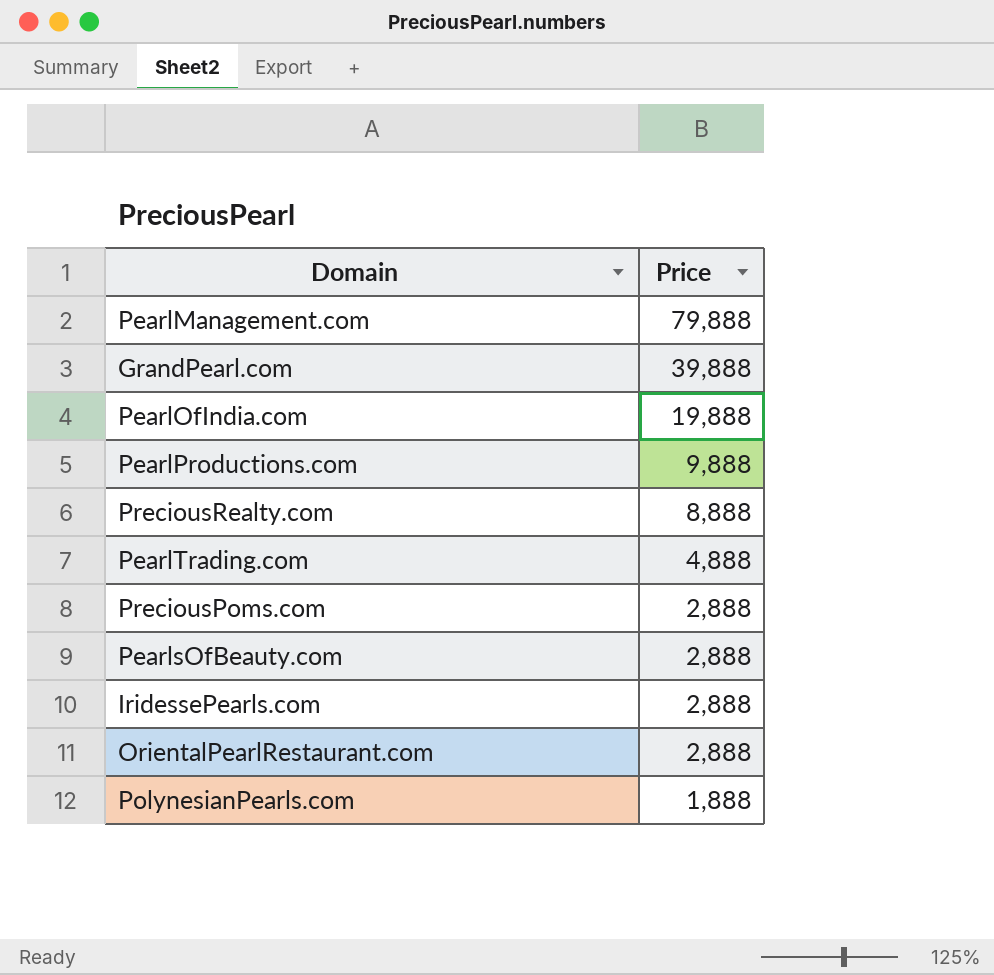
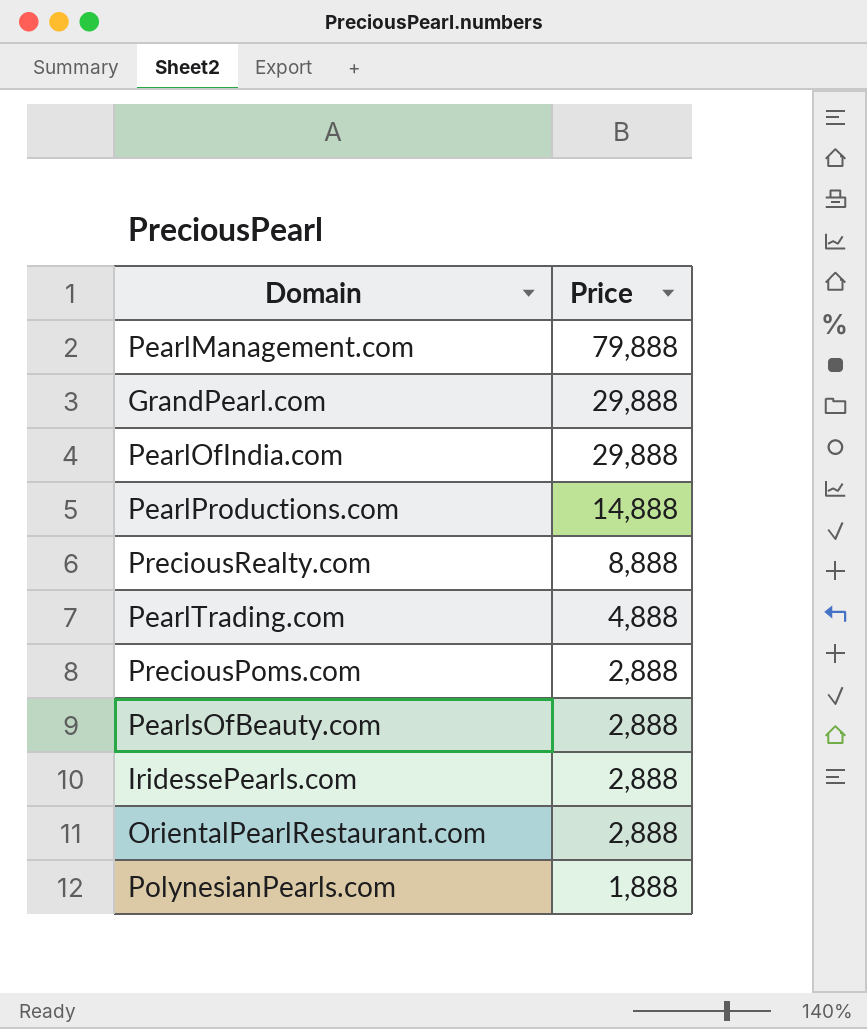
GrandPearl.com | Price: 39,888 -> 29,888
PearlOfIndia.com | Price: 19,888 -> 29,888
PearlProductions.com | Price: 9,888 -> 14,888

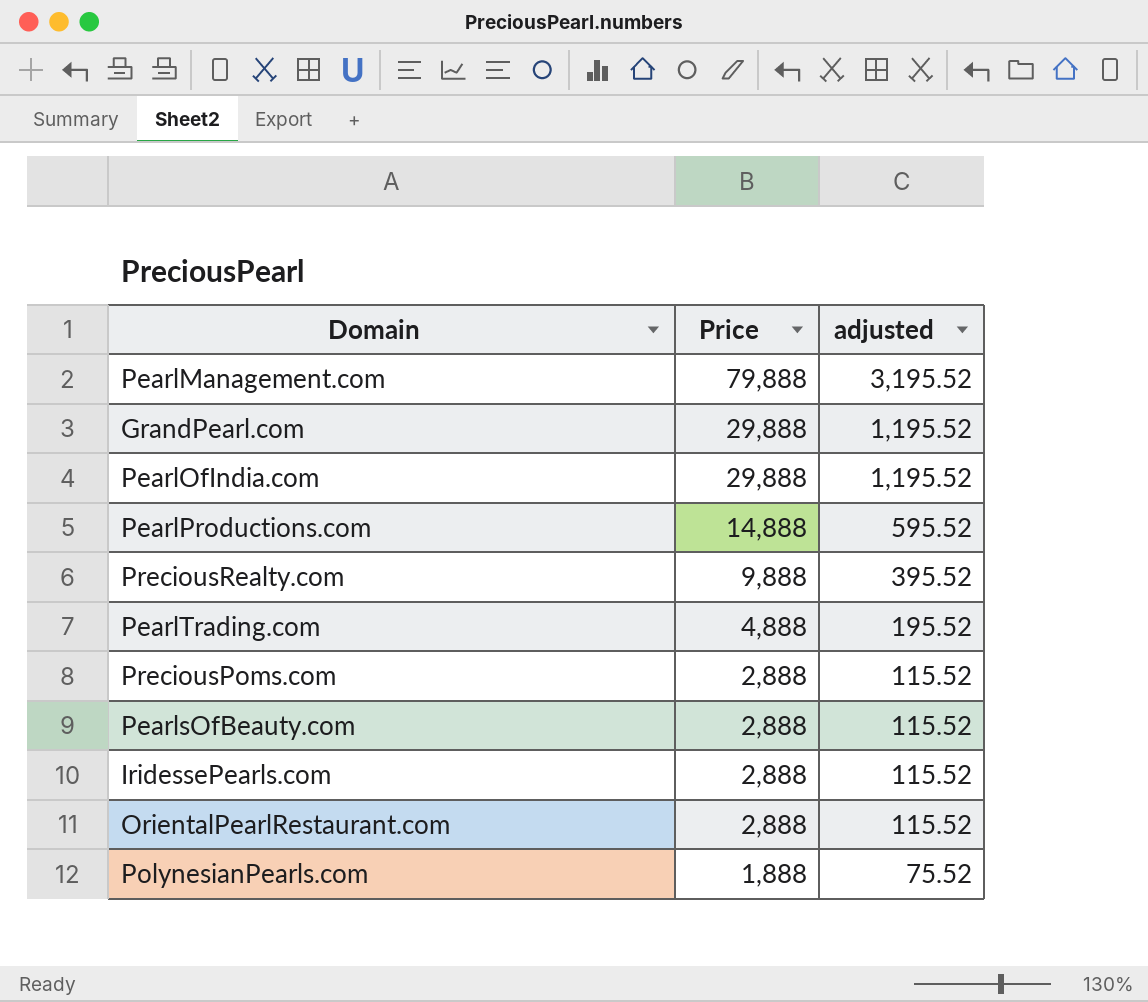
column adjusted | formula: none -> [Price] * 0.04
PreciousRealty.com | Price: 8,888 -> 9,888

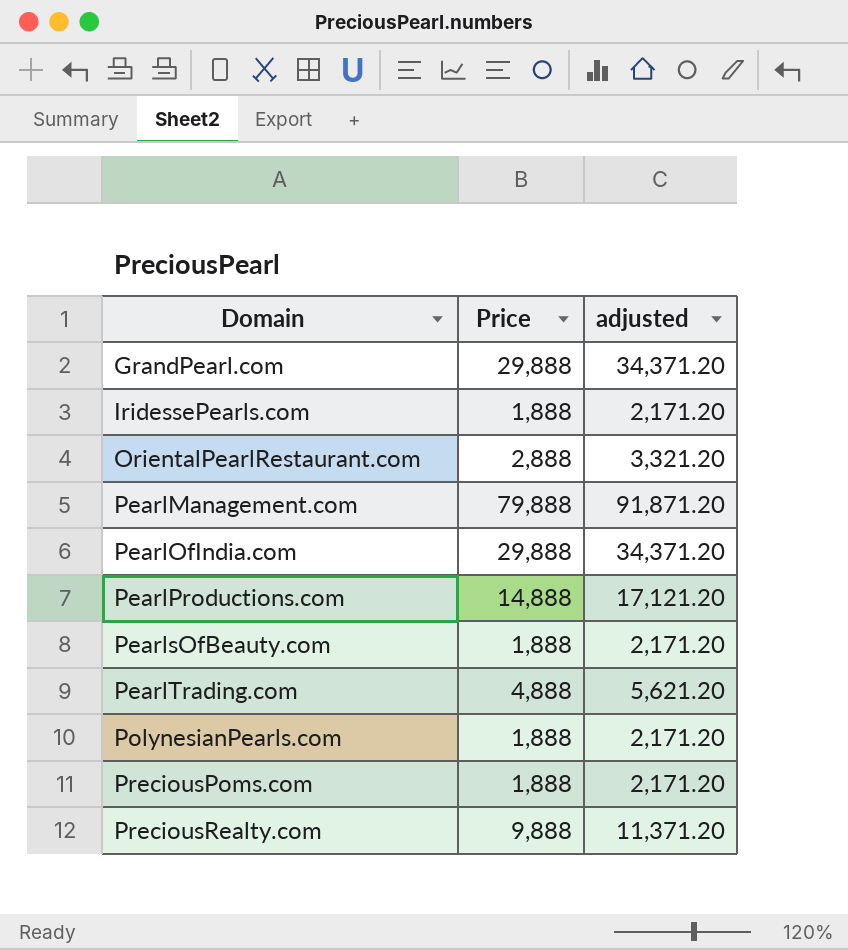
row order: Price descending -> Domain ascending
column adjusted | formula: [Price] * 0.04 -> [Price] * 1.15
IridessePearls.com | Price: 2,888 -> 1,888
PearlsOfBeauty.com | Price: 2,888 -> 1,888
PreciousPoms.com | Price: 2,888 -> 1,888

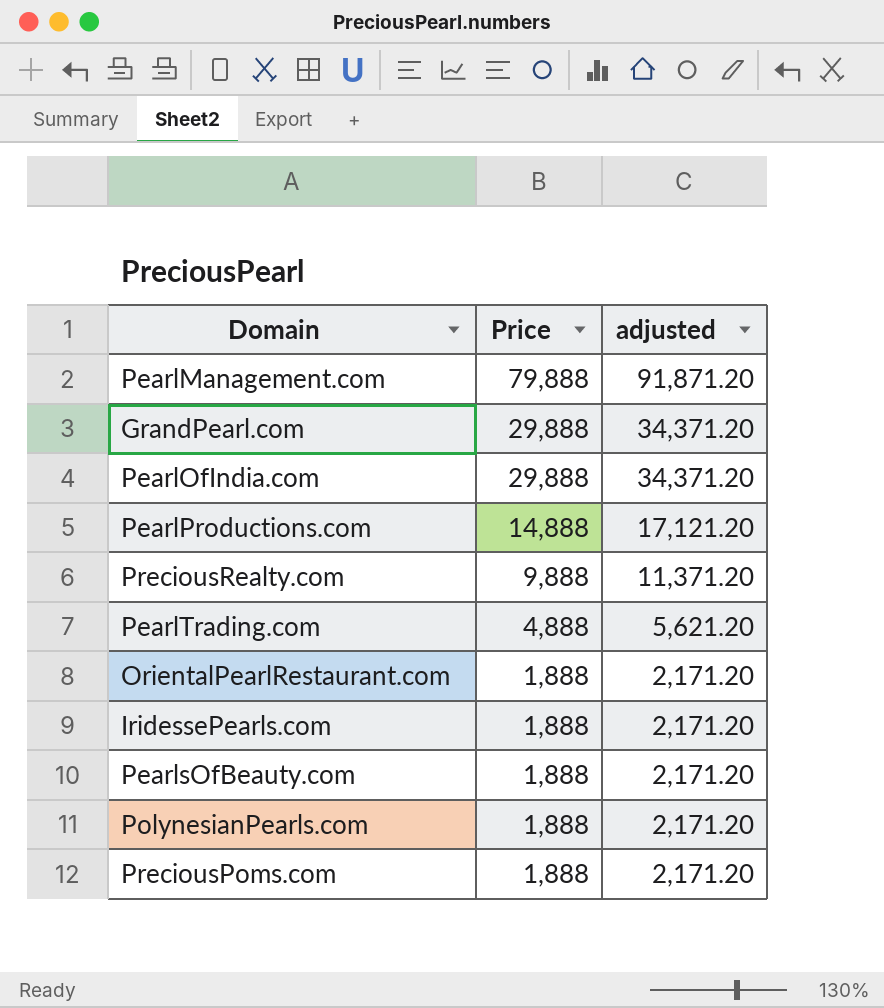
row order: Domain ascending -> Price descending
OrientalPearlRestaurant.com | Price: 2,888 -> 1,888
OrientalPearlRestaurant.com | adjusted: 3,321.20 -> 2,171.20

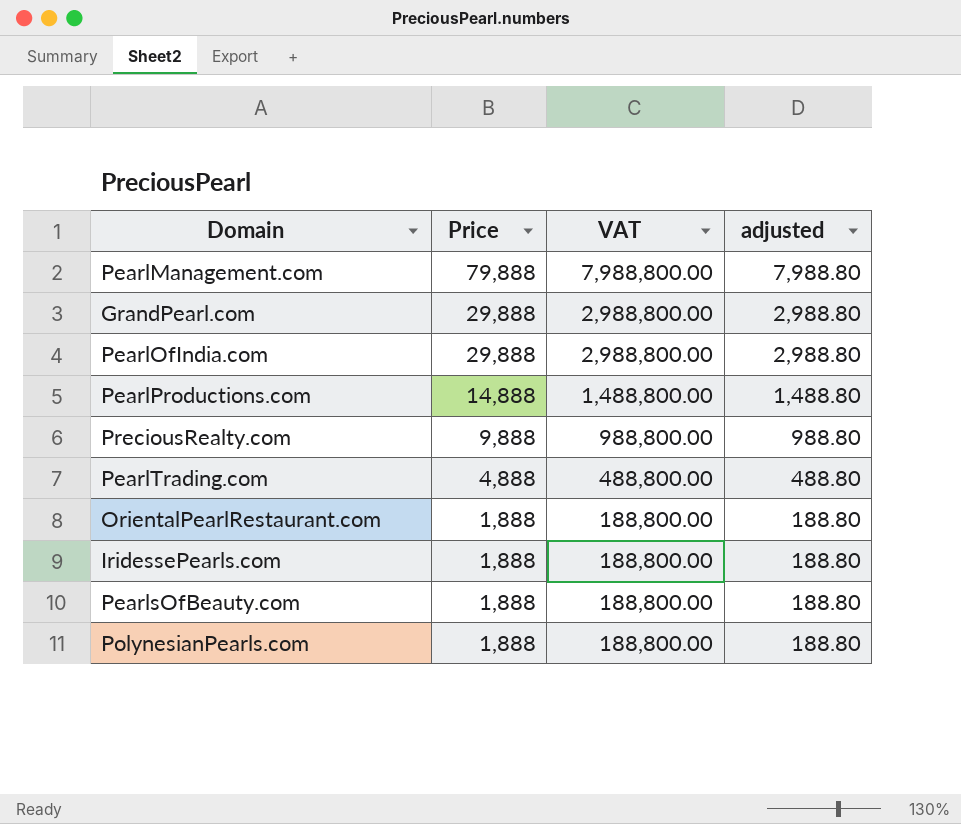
column VAT | formula: none -> [Price] * 100
column adjusted | formula: [Price] * 1.15 -> [Price] * 0.1
row PreciousPoms.com: 1,888 | 2,171.20 -> none

